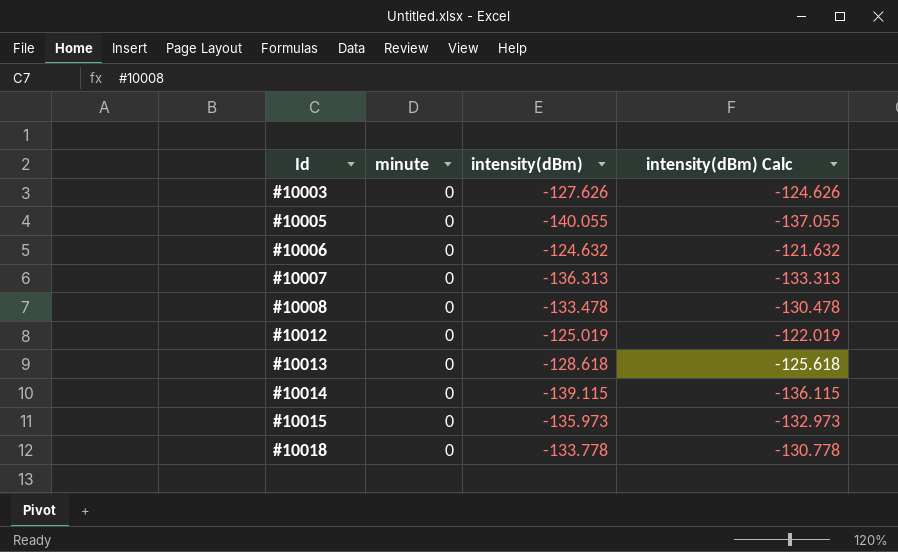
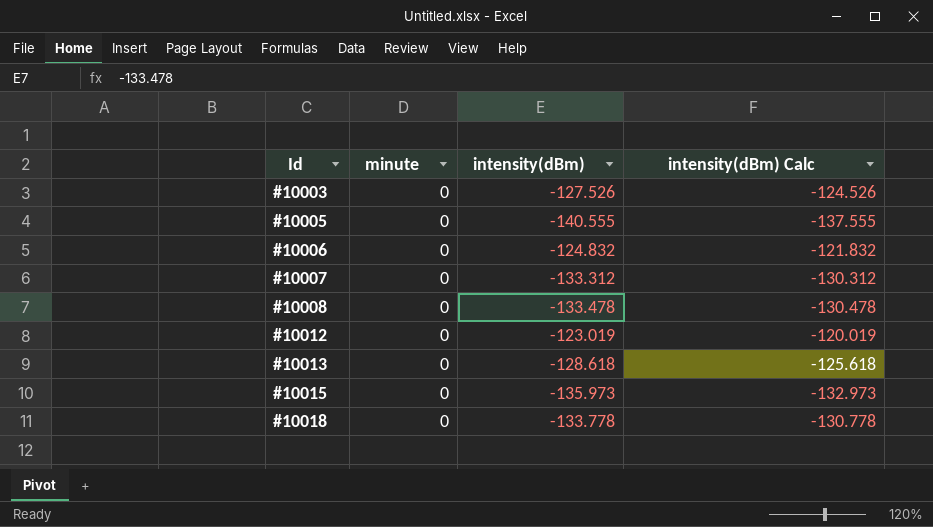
row #10014: 0 | -139.115 | -136.115 -> none
#10003 | intensity(dBm): -127.626 -> -127.526
#10003 | intensity(dBm) Calc: -124.626 -> -124.526
#10005 | intensity(dBm): -140.055 -> -140.555
#10005 | intensity(dBm) Calc: -137.055 -> -137.555
#10006 | intensity(dBm): -124.632 -> -124.832
#10006 | intensity(dBm) Calc: -121.632 -> -121.832
#10007 | intensity(dBm): -136.313 -> -133.312
#10007 | intensity(dBm) Calc: -133.313 -> -130.312
#10012 | intensity(dBm): -125.019 -> -123.019
#10012 | intensity(dBm) Calc: -122.019 -> -120.019

